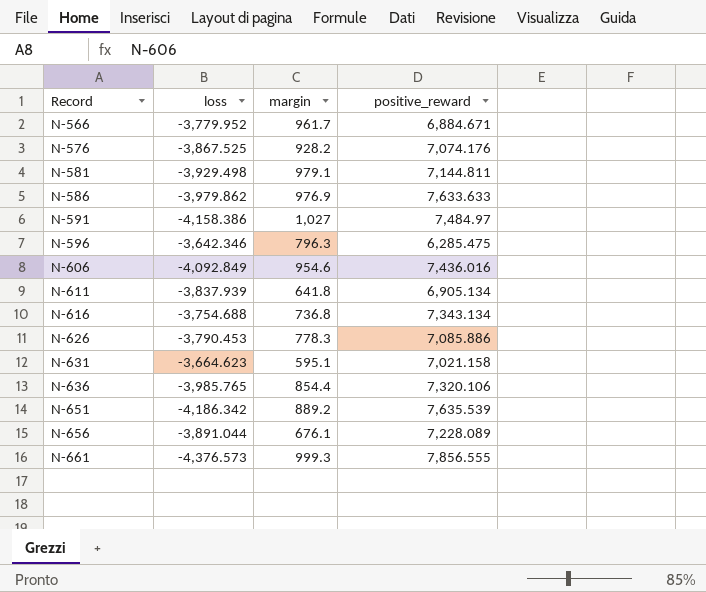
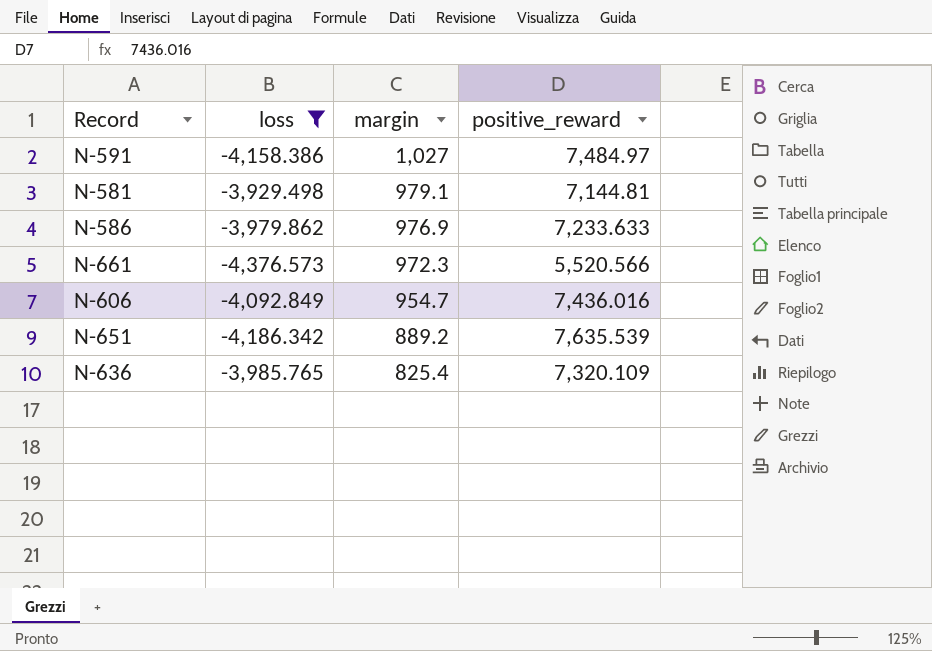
filter: none -> loss <= -3,929.498
row order: Record ascending -> margin descending
N-581 | positive_reward: 7,144.811 -> 7,144.81
N-586 | positive_reward: 7,633.633 -> 7,233.633
N-661 | margin: 999.3 -> 972.3
N-661 | positive_reward: 7,856.555 -> 5,520.566
N-606 | margin: 954.6 -> 954.7
N-636 | margin: 854.4 -> 825.4
N-636 | positive_reward: 7,320.106 -> 7,320.109

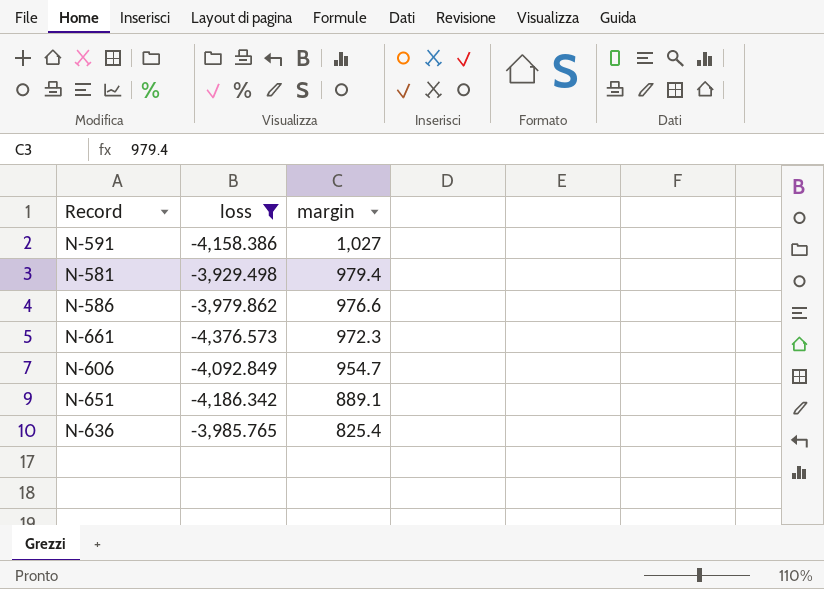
column positive_reward | position: 4 -> none
N-581 | margin: 979.1 -> 979.4
N-586 | margin: 976.9 -> 976.6
N-651 | margin: 889.2 -> 889.1

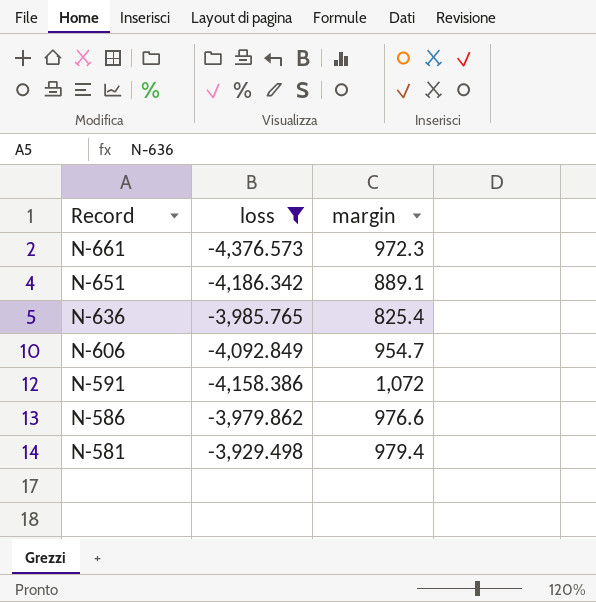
row order: margin descending -> Record descending
N-591 | margin: 1,027 -> 1,072

